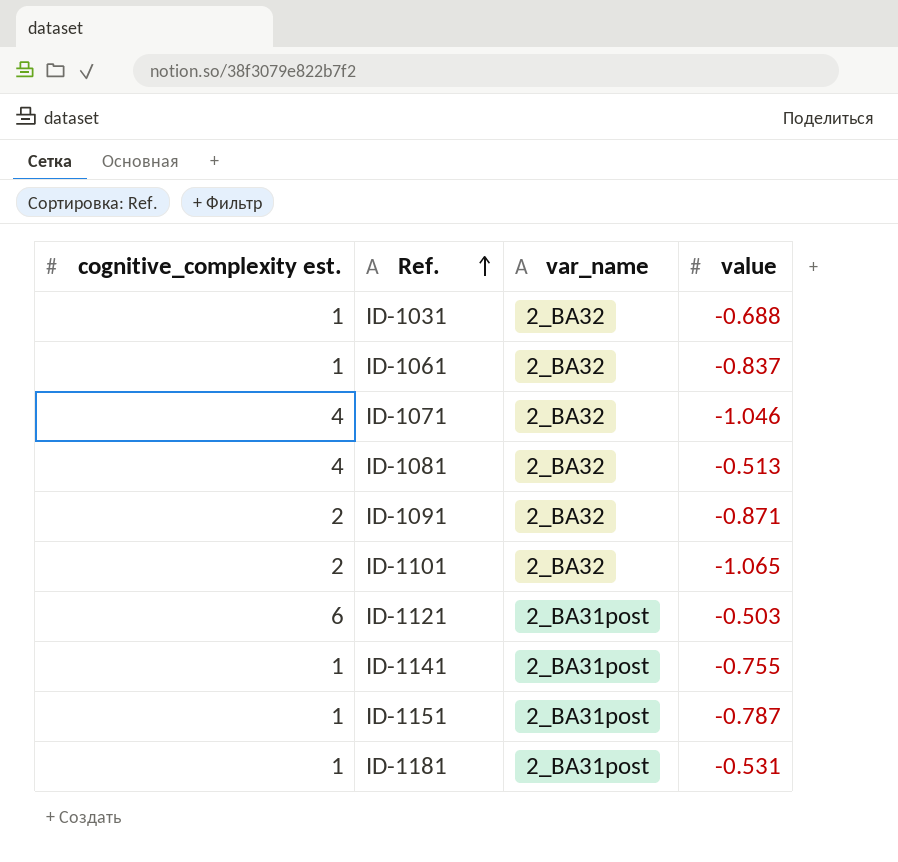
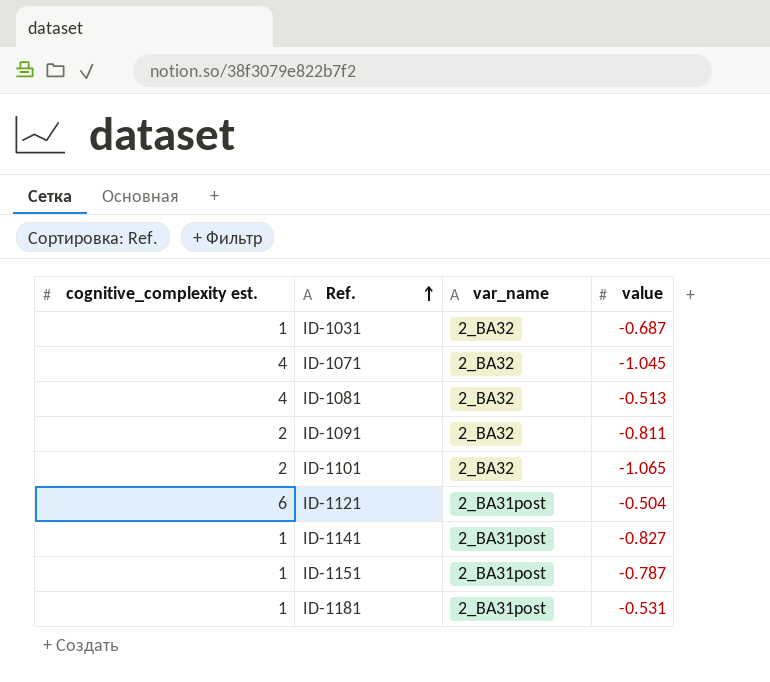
row ID-1061: 1 | 2_BA32 | -0.837 -> none
ID-1031 | value: -0.688 -> -0.687
ID-1071 | value: -1.046 -> -1.045
ID-1091 | value: -0.871 -> -0.811
ID-1121 | value: -0.503 -> -0.504
ID-1141 | value: -0.755 -> -0.827

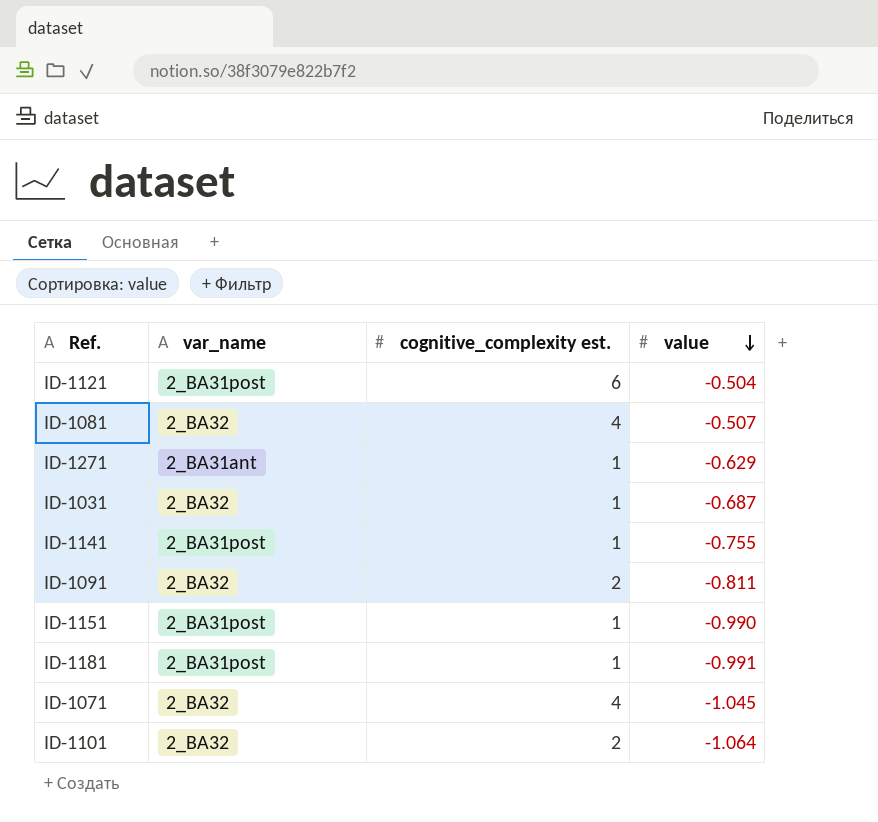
row order: Ref. ascending -> value descending
column cognitive_complexity est. | position: 1 -> 3
ID-1081 | value: -0.513 -> -0.507
row ID-1271: none -> 2_BA31ant | 1 | -0.629
ID-1141 | value: -0.827 -> -0.755
ID-1151 | value: -0.787 -> -0.990
ID-1181 | value: -0.531 -> -0.991
ID-1101 | value: -1.065 -> -1.064

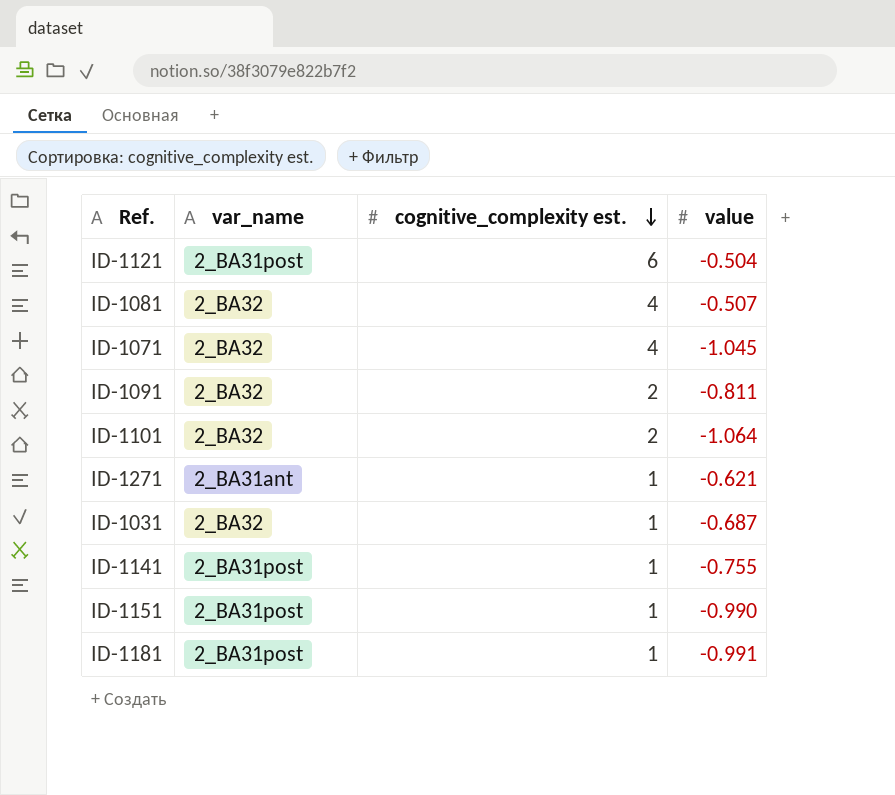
row order: value descending -> cognitive_complexity est. descending
ID-1271 | value: -0.629 -> -0.621

